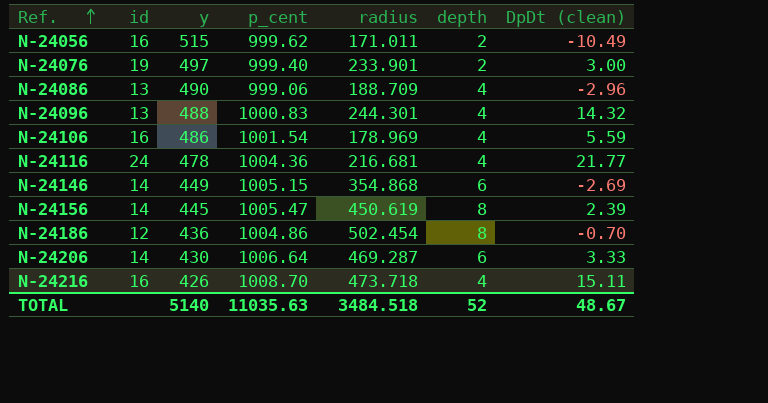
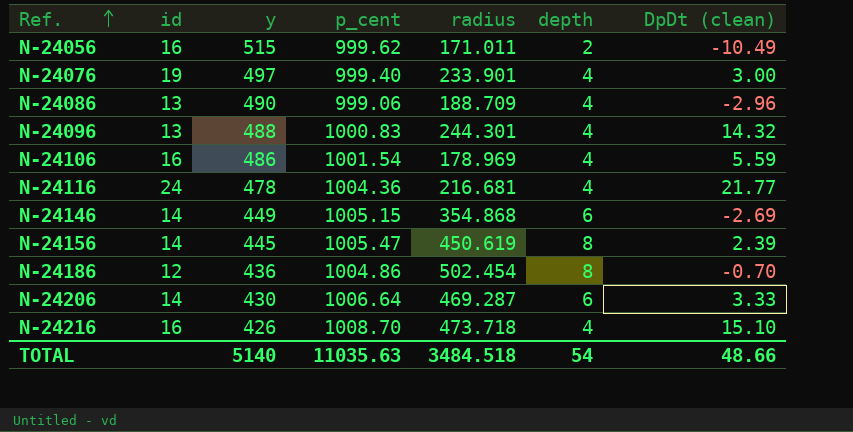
N-24076 | depth: 2 -> 4
N-24216 | DpDt (clean): 15.11 -> 15.10
TOTAL | depth: 52 -> 54
TOTAL | DpDt (clean): 48.67 -> 48.66

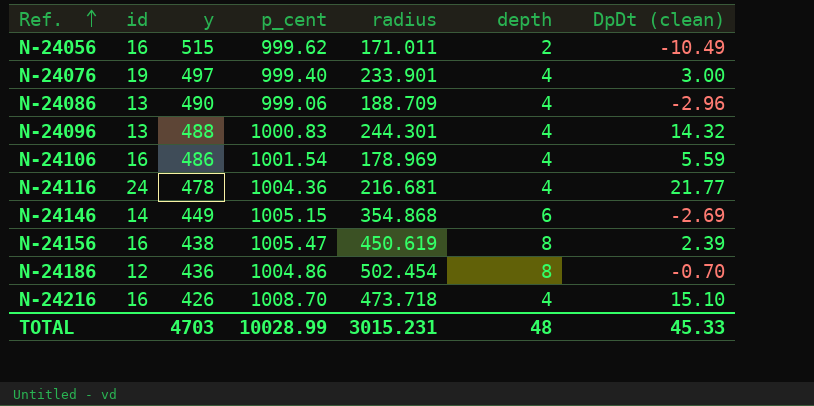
row N-24206: 14 | 430 | 1006.64 | 469.287 | 6 | 3.33 -> none
N-24156 | id: 14 -> 16
N-24156 | y: 445 -> 438
TOTAL | y: 5140 -> 4703
TOTAL | p_cent: 11035.63 -> 10028.99
TOTAL | radius: 3484.518 -> 3015.231
TOTAL | depth: 54 -> 48
TOTAL | DpDt (clean): 48.66 -> 45.33

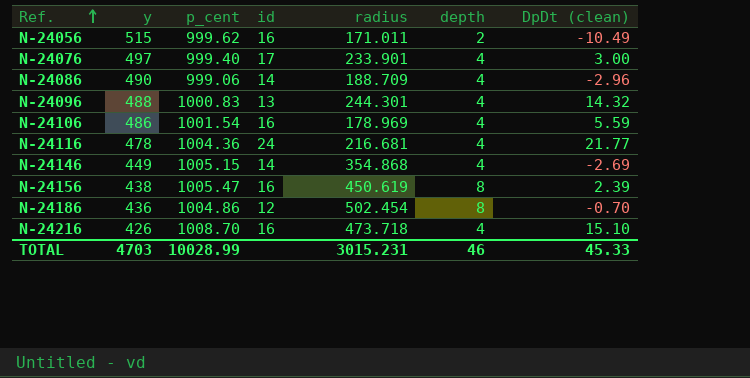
column id | position: 2 -> 4
N-24076 | id: 19 -> 17
N-24086 | id: 13 -> 14
N-24146 | depth: 6 -> 4
TOTAL | depth: 48 -> 46

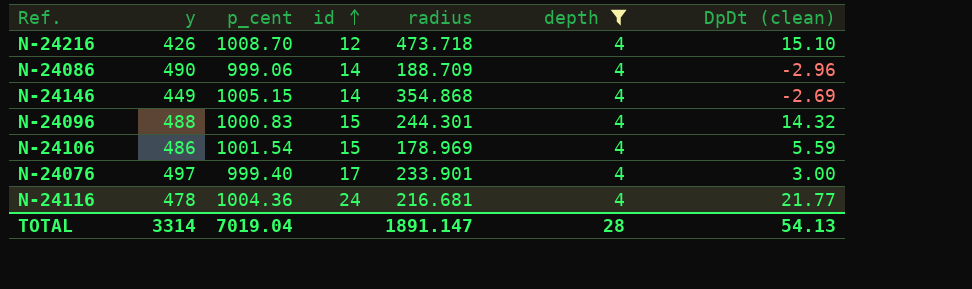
filter: none -> depth = 4
row order: Ref. ascending -> id ascending
N-24216 | id: 16 -> 12
N-24096 | id: 13 -> 15
N-24106 | id: 16 -> 15
TOTAL | y: 4703 -> 3314
TOTAL | p_cent: 10028.99 -> 7019.04
TOTAL | radius: 3015.231 -> 1891.147
TOTAL | depth: 46 -> 28
TOTAL | DpDt (clean): 45.33 -> 54.13

